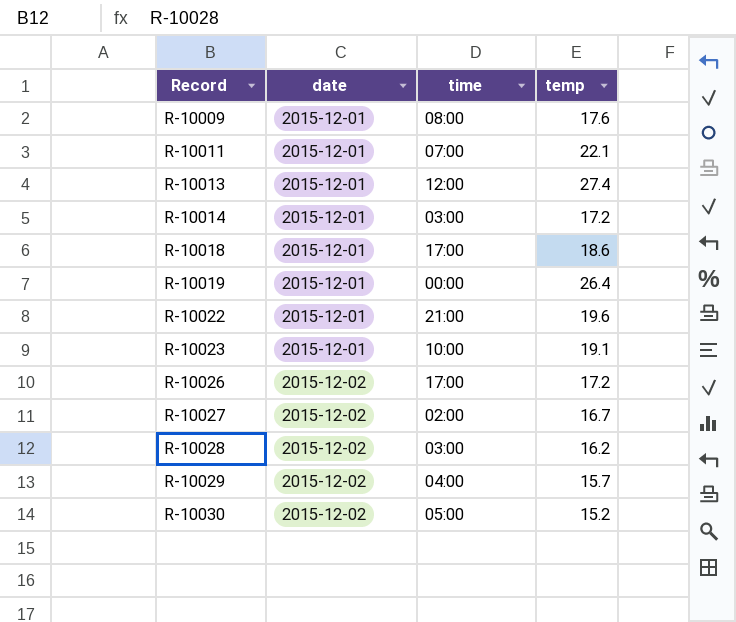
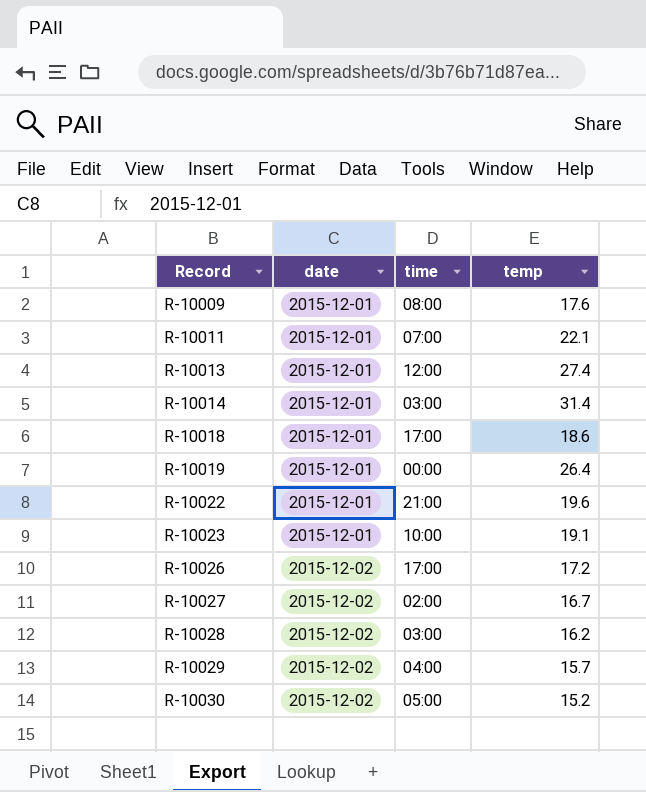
R-10014 | temp: 17.2 -> 31.4

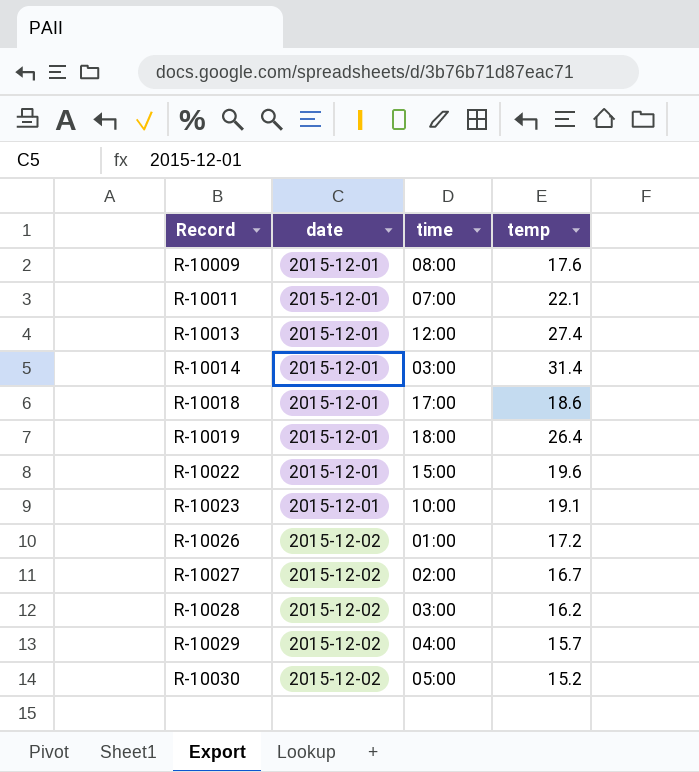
R-10019 | time: 00:00 -> 18:00
R-10022 | time: 21:00 -> 15:00
R-10026 | time: 17:00 -> 01:00

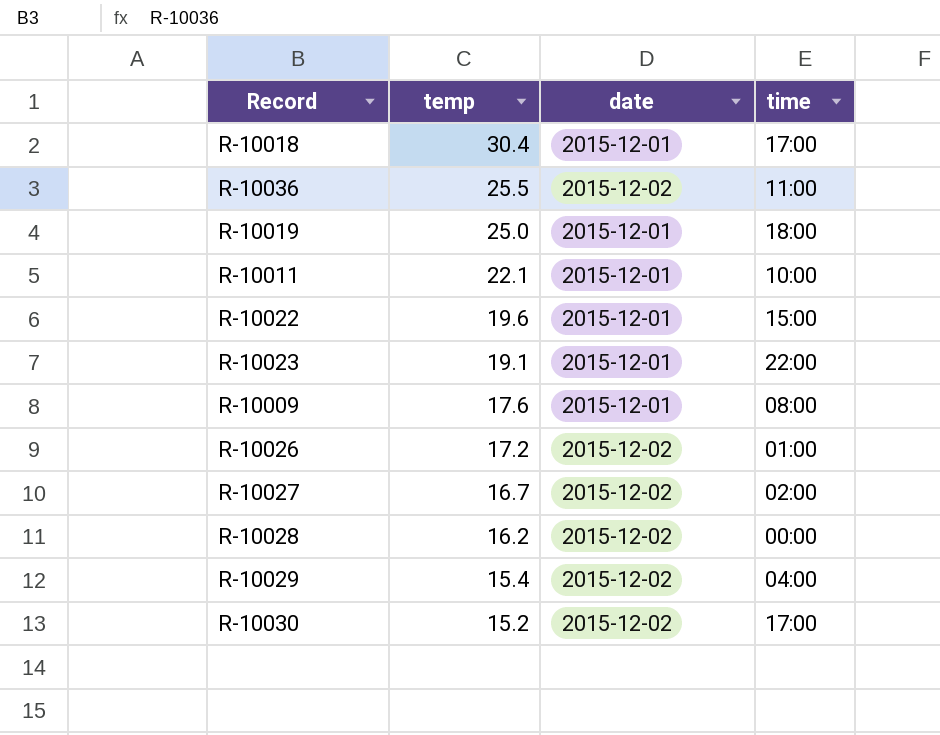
row order: Record ascending -> temp descending
column temp | position: 4 -> 2
row R-10013: 2015-12-01 | 12:00 | 27.4 -> none
row R-10014: 2015-12-01 | 03:00 | 31.4 -> none
R-10018 | temp: 18.6 -> 30.4
row R-10036: none -> 25.5 | 2015-12-02 | 11:00
R-10019 | temp: 26.4 -> 25.0
R-10011 | time: 07:00 -> 10:00
R-10023 | time: 10:00 -> 22:00
R-10028 | time: 03:00 -> 00:00
R-10029 | temp: 15.7 -> 15.4
R-10030 | time: 05:00 -> 17:00

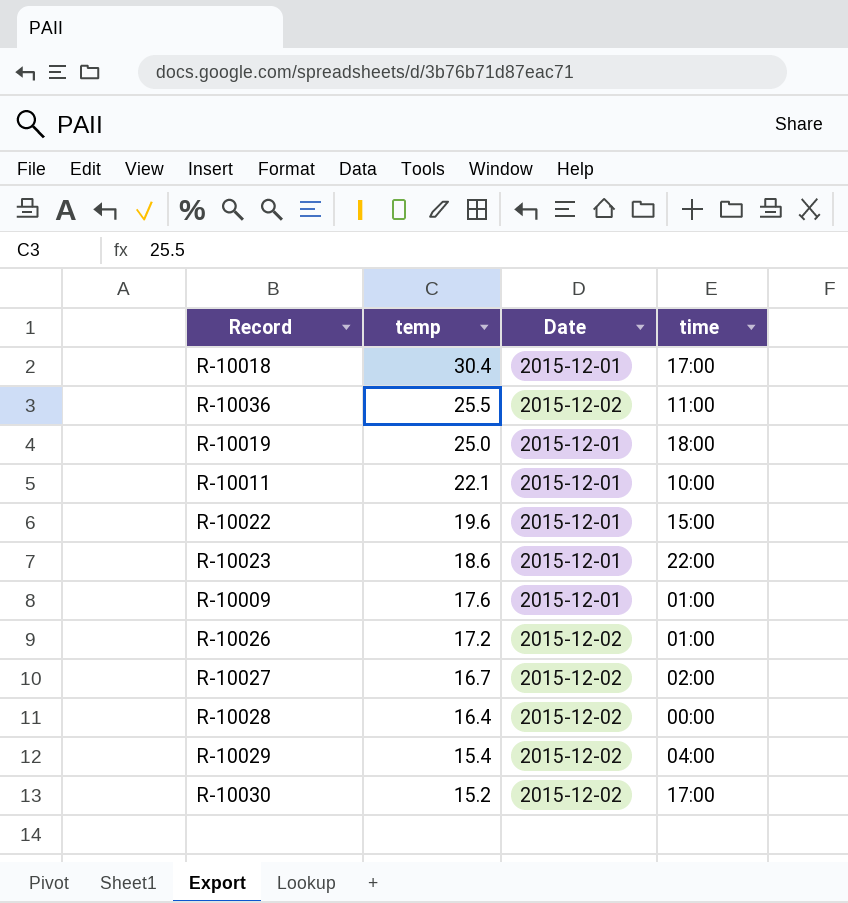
column name: date -> Date
R-10023 | temp: 19.1 -> 18.6
R-10009 | time: 08:00 -> 01:00
R-10028 | temp: 16.2 -> 16.4

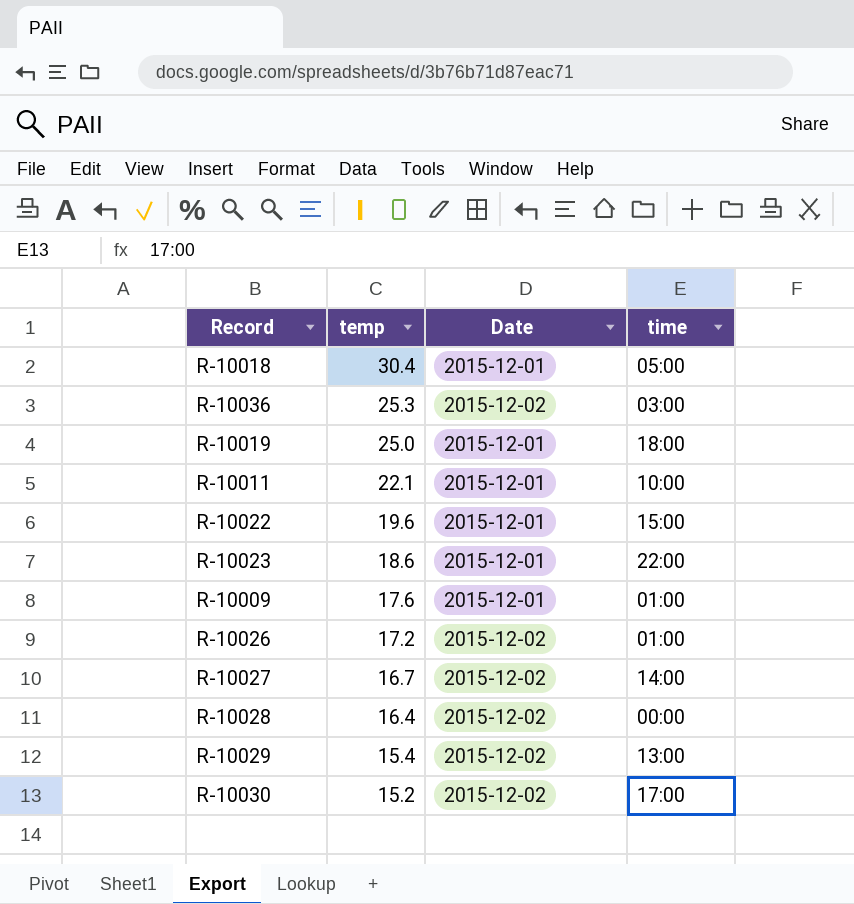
R-10018 | time: 17:00 -> 05:00
R-10036 | temp: 25.5 -> 25.3
R-10036 | time: 11:00 -> 03:00
R-10027 | time: 02:00 -> 14:00
R-10029 | time: 04:00 -> 13:00

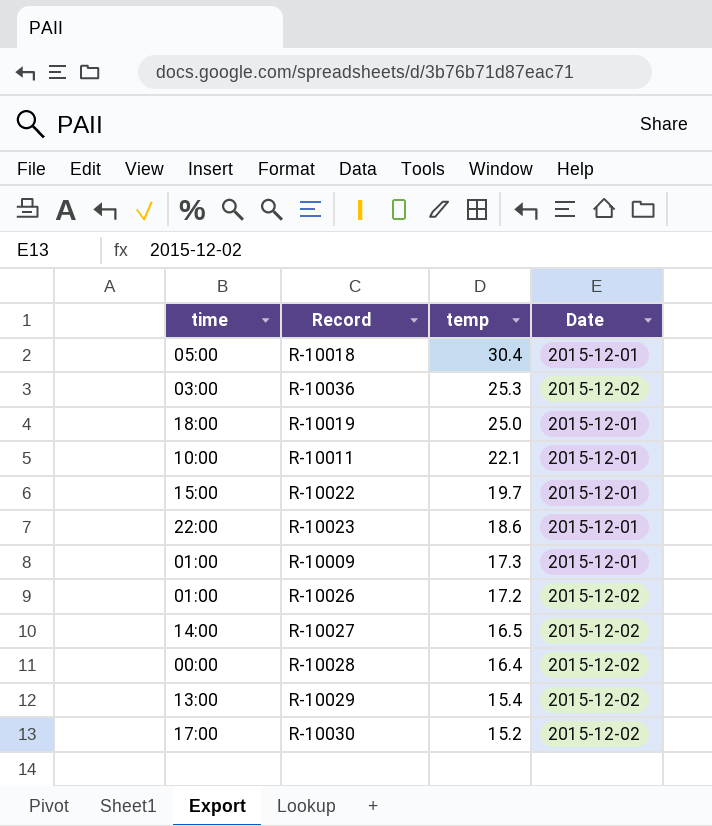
column time | position: 4 -> 1
R-10022 | temp: 19.6 -> 19.7
R-10009 | temp: 17.6 -> 17.3
R-10027 | temp: 16.7 -> 16.5

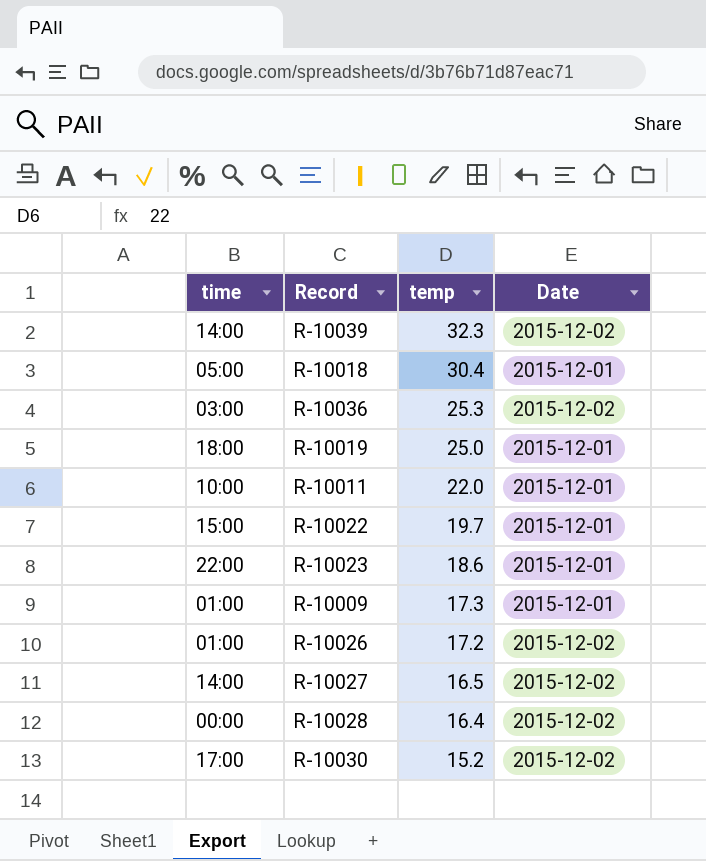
row R-10029: 13:00 | 15.4 | 2015-12-02 -> none
row R-10039: none -> 14:00 | 32.3 | 2015-12-02
R-10011 | temp: 22.1 -> 22.0

